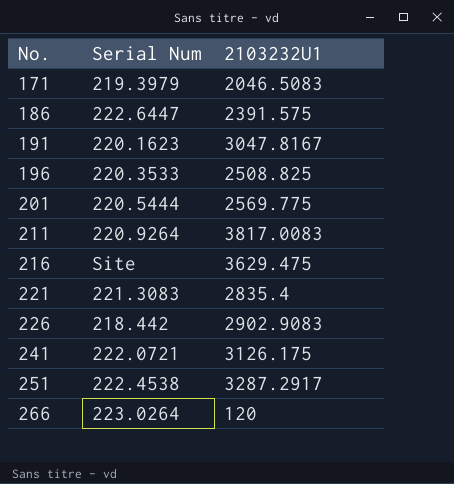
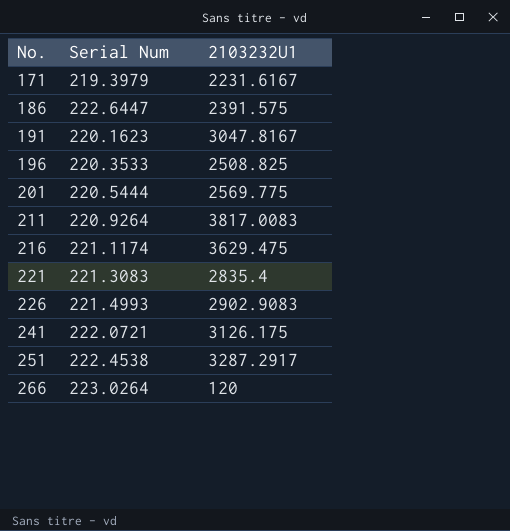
171 | 2103232U1: 2046.5083 -> 2231.6167
216 | Serial Num: Site -> 221.1174
226 | Serial Num: 218.442 -> 221.4993

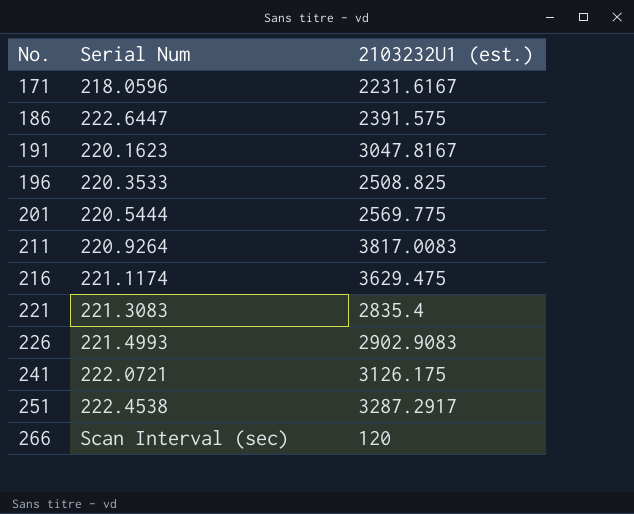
column name: 2103232U1 -> 2103232U1 (est.)
171 | Serial Num: 219.3979 -> 218.0596
266 | Serial Num: 223.0264 -> Scan Interval (sec)

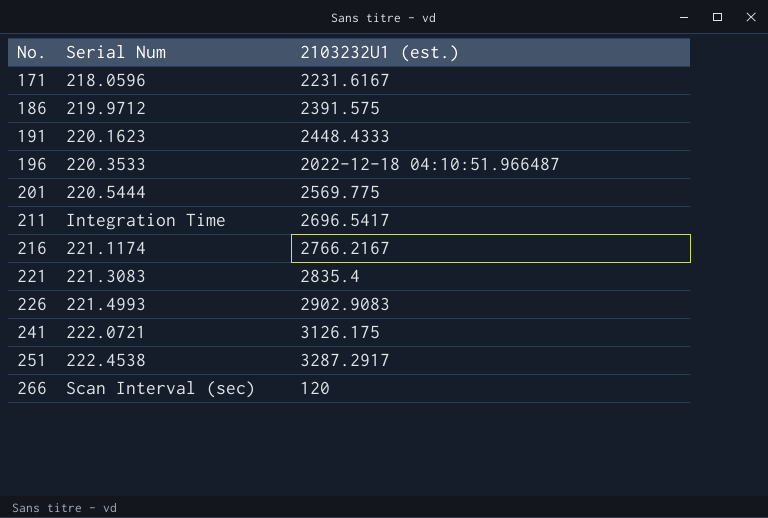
186 | Serial Num: 222.6447 -> 219.9712
191 | 2103232U1 (est.): 3047.8167 -> 2448.4333
196 | 2103232U1 (est.): 2508.825 -> 2022-12-18 04:10:51.966487
211 | Serial Num: 220.9264 -> Integration Time
211 | 2103232U1 (est.): 3817.0083 -> 2696.5417
216 | 2103232U1 (est.): 3629.475 -> 2766.2167

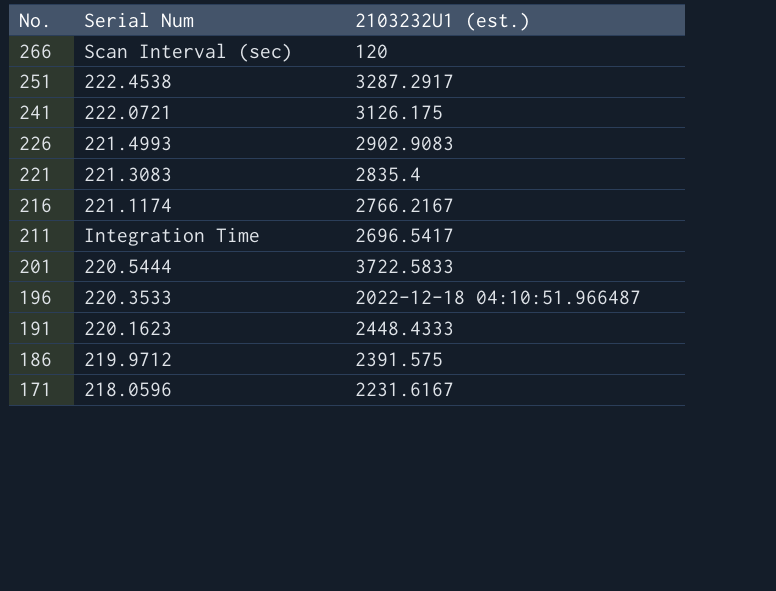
row order: No. ascending -> No. descending
201 | 2103232U1 (est.): 2569.775 -> 3722.5833

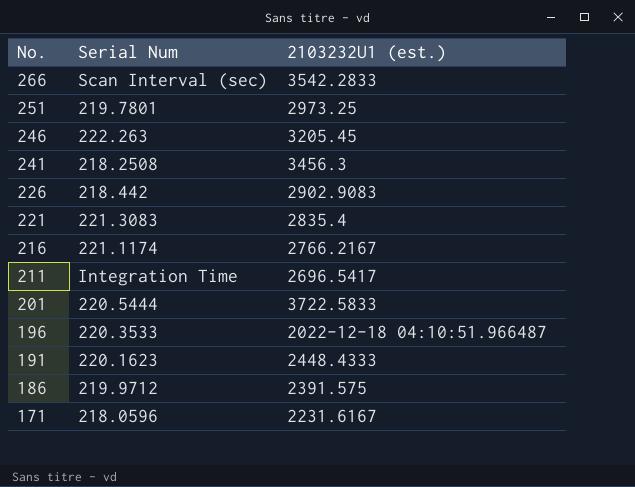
266 | 2103232U1 (est.): 120 -> 3542.2833
251 | Serial Num: 222.4538 -> 219.7801
251 | 2103232U1 (est.): 3287.2917 -> 2973.25
row 246: none -> 222.263 | 3205.45
241 | Serial Num: 222.0721 -> 218.2508
241 | 2103232U1 (est.): 3126.175 -> 3456.3
226 | Serial Num: 221.4993 -> 218.442

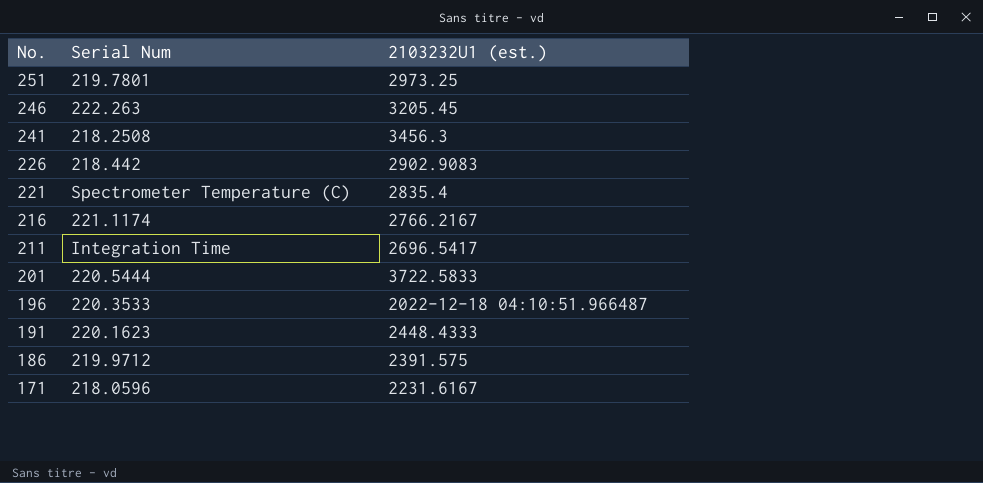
row 266: Scan Interval (sec) | 3542.2833 -> none
221 | Serial Num: 221.3083 -> Spectrometer Temperature (C)

